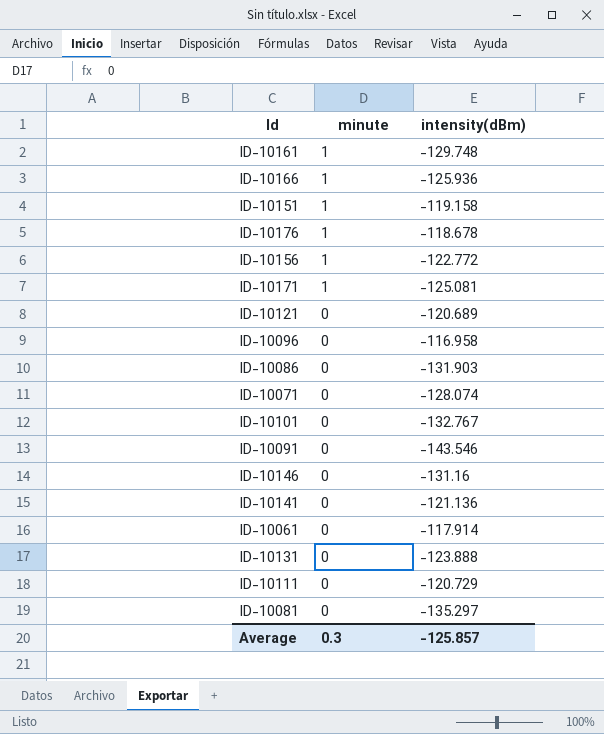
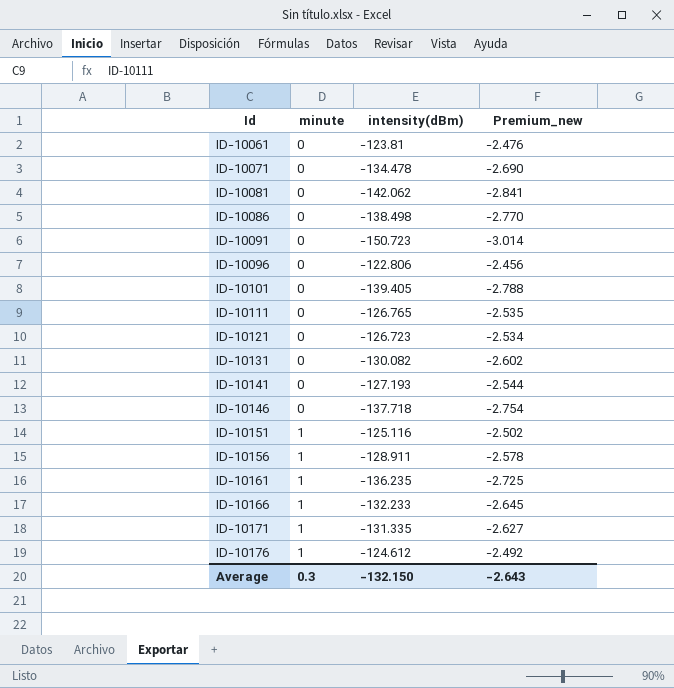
row order: minute descending -> Id ascending
column Premium_new | formula: none -> [intensity(dBm)] * 0.02
ID-10061 | intensity(dBm): -117.914 -> -123.81
ID-10071 | intensity(dBm): -128.074 -> -134.478
ID-10081 | intensity(dBm): -135.297 -> -142.062
ID-10086 | intensity(dBm): -131.903 -> -138.498
ID-10091 | intensity(dBm): -143.546 -> -150.723
ID-10096 | intensity(dBm): -116.958 -> -122.806
ID-10101 | intensity(dBm): -132.767 -> -139.405
ID-10111 | intensity(dBm): -120.729 -> -126.765
ID-10121 | intensity(dBm): -120.689 -> -126.723
ID-10131 | intensity(dBm): -123.888 -> -130.082
ID-10141 | intensity(dBm): -121.136 -> -127.193
ID-10146 | intensity(dBm): -131.16 -> -137.718
ID-10151 | intensity(dBm): -119.158 -> -125.116
ID-10156 | intensity(dBm): -122.772 -> -128.911
ID-10161 | intensity(dBm): -129.748 -> -136.235
ID-10166 | intensity(dBm): -125.936 -> -132.233
ID-10171 | intensity(dBm): -125.081 -> -131.335
ID-10176 | intensity(dBm): -118.678 -> -124.612
Average | intensity(dBm): -125.857 -> -132.150

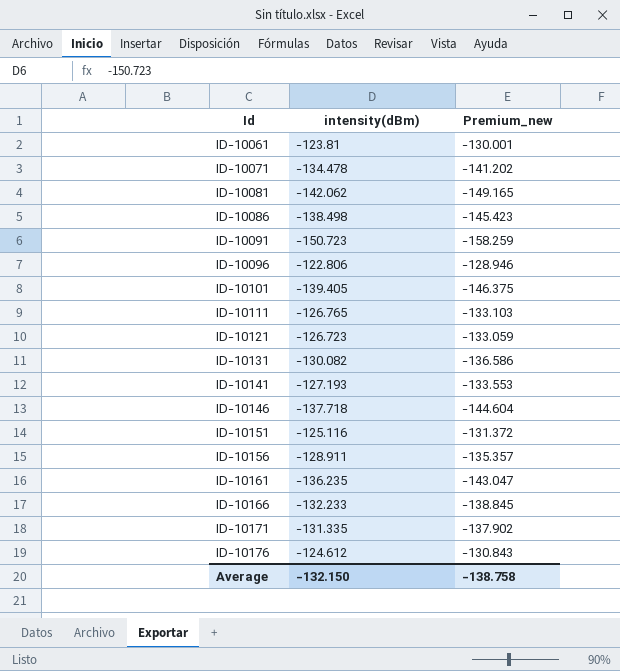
column minute | position: 2 -> none
column Premium_new | formula: [intensity(dBm)] * 0.02 -> [intensity(dBm)] * 1.05
Average | Premium_new: -2.643 -> -138.758

